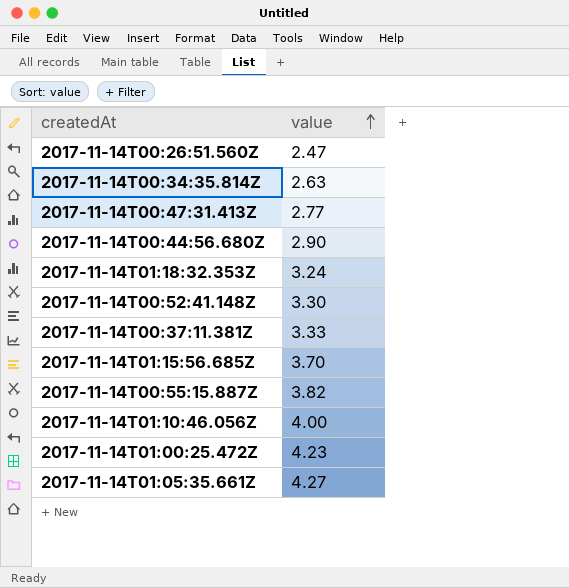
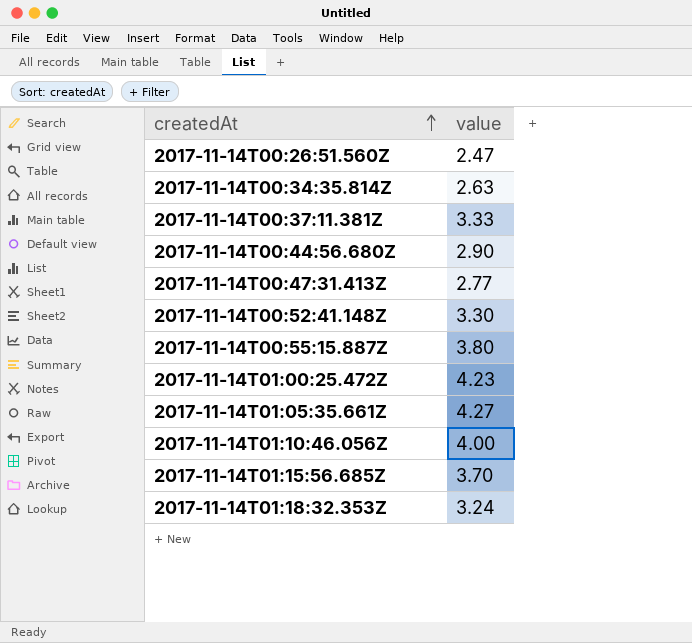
row order: value ascending -> createdAt ascending
2017-11-14T00:55:15.887Z | value: 3.82 -> 3.80

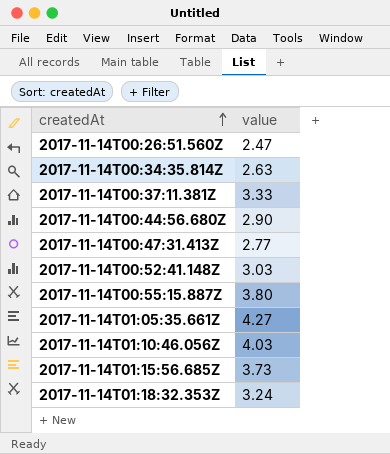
row 2017-11-14T01:00:25.472Z: 4.23 -> none
2017-11-14T00:52:41.148Z | value: 3.30 -> 3.03
2017-11-14T01:10:46.056Z | value: 4.00 -> 4.03
2017-11-14T01:15:56.685Z | value: 3.70 -> 3.73

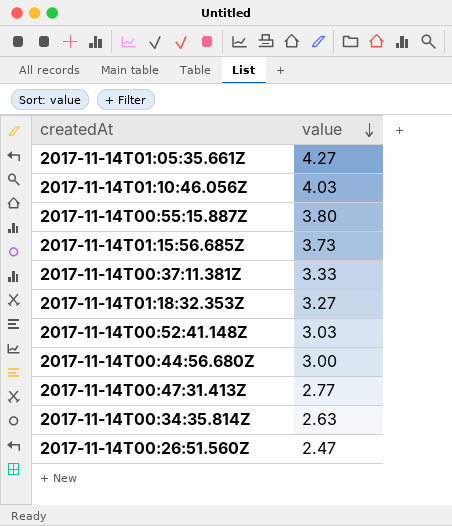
row order: createdAt ascending -> value descending
2017-11-14T01:18:32.353Z | value: 3.24 -> 3.27
2017-11-14T00:44:56.680Z | value: 2.90 -> 3.00

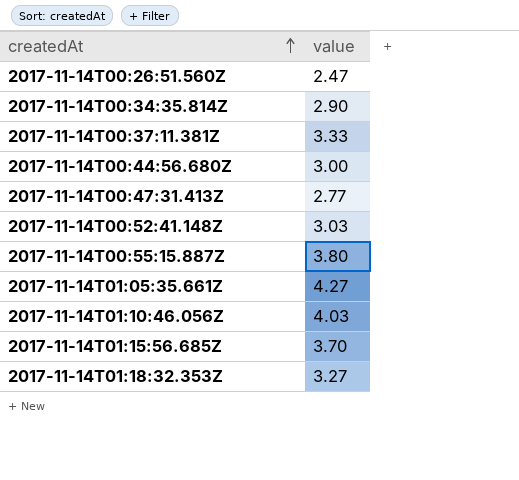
row order: value descending -> createdAt ascending
2017-11-14T00:34:35.814Z | value: 2.63 -> 2.90
2017-11-14T01:15:56.685Z | value: 3.73 -> 3.70

